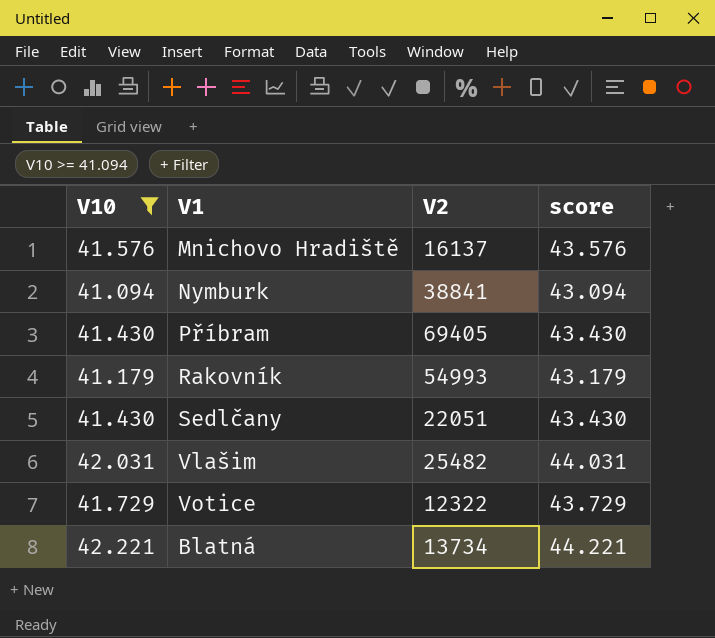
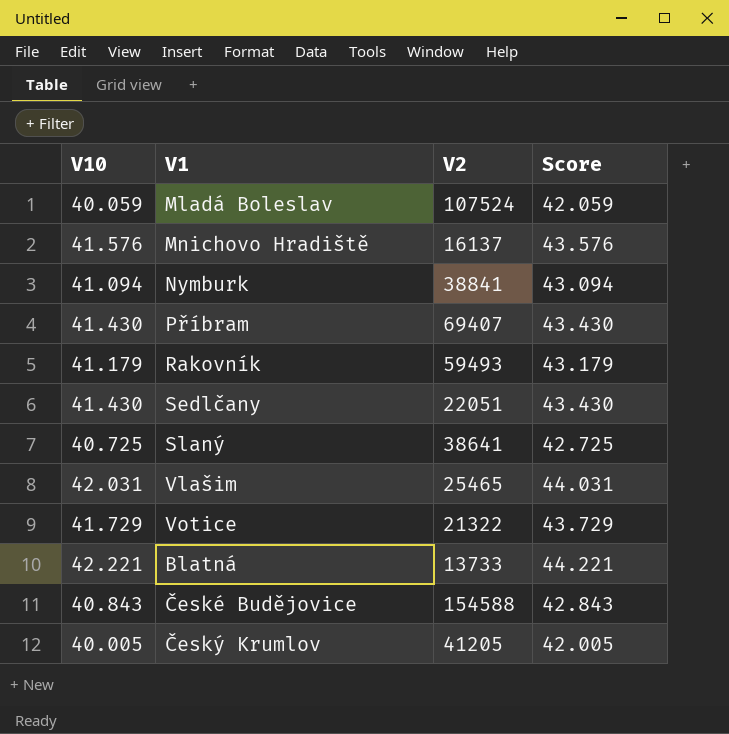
filter: V10 >= 41.094 -> none
column name: score -> Score
Příbram | V2: 69405 -> 69407
Rakovník | V2: 54993 -> 59493
Vlašim | V2: 25482 -> 25465
Votice | V2: 12322 -> 21322
Blatná | V2: 13734 -> 13733

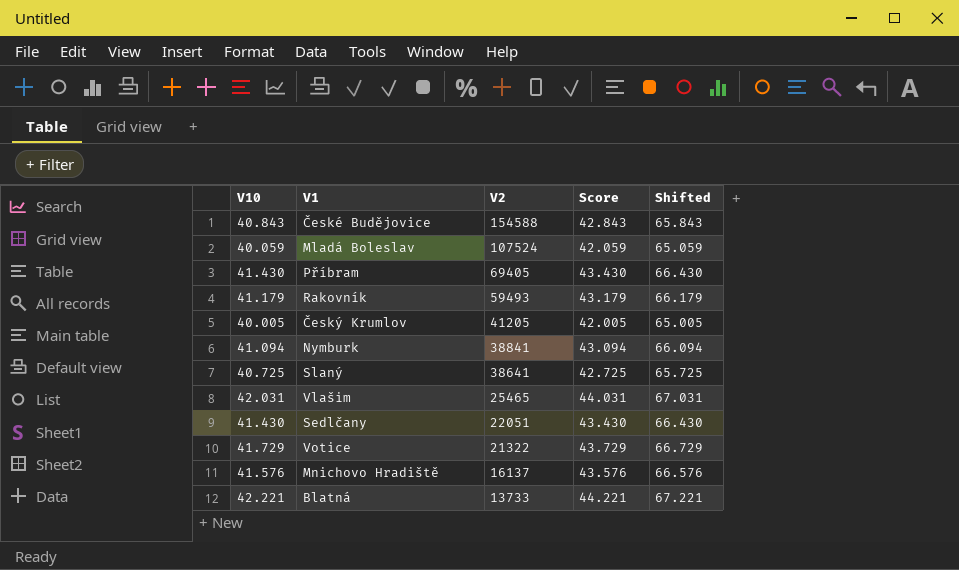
row order: none -> V2 descending
column Shifted | formula: none -> [V10] + 25
Příbram | V2: 69407 -> 69405

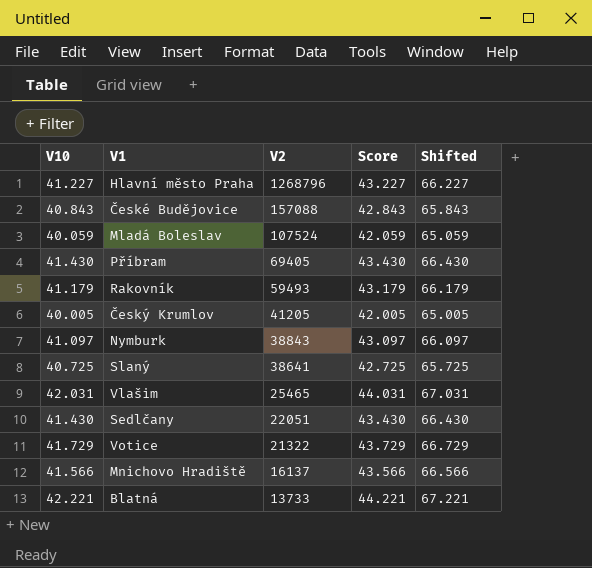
row Hlavní město Praha: none -> 41.227 | 1268796 | 43.227 | 66.227
České Budějovice | V2: 154588 -> 157088
Nymburk | V10: 41.094 -> 41.097
Nymburk | V2: 38841 -> 38843
Nymburk | Score: 43.094 -> 43.097
Nymburk | Shifted: 66.094 -> 66.097
Mnichovo Hradiště | V10: 41.576 -> 41.566
Mnichovo Hradiště | Score: 43.576 -> 43.566
Mnichovo Hradiště | Shifted: 66.576 -> 66.566

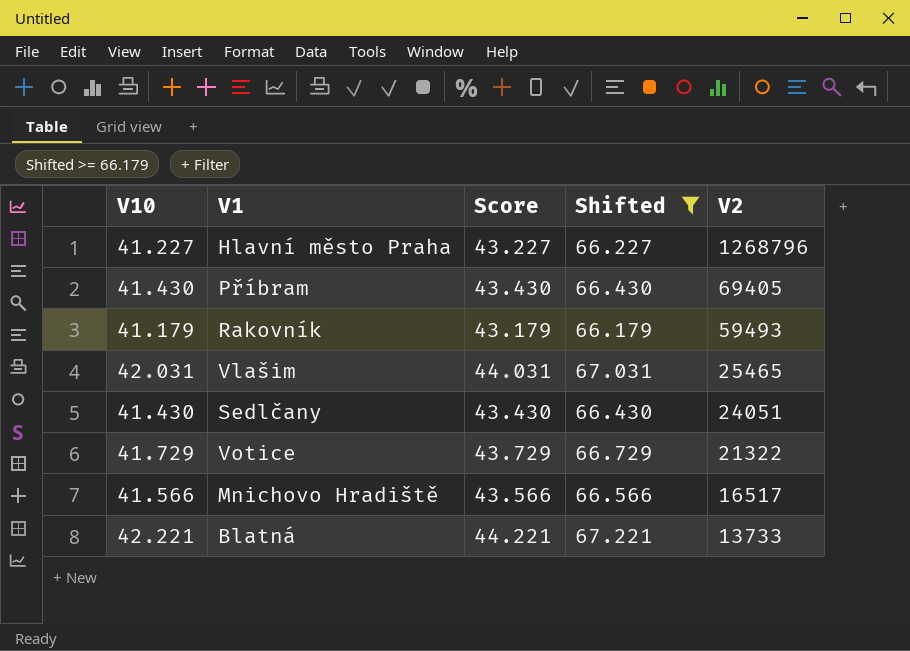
filter: none -> Shifted >= 66.179
column V2 | position: 3 -> 5
Sedlčany | V2: 22051 -> 24051
Mnichovo Hradiště | V2: 16137 -> 16517

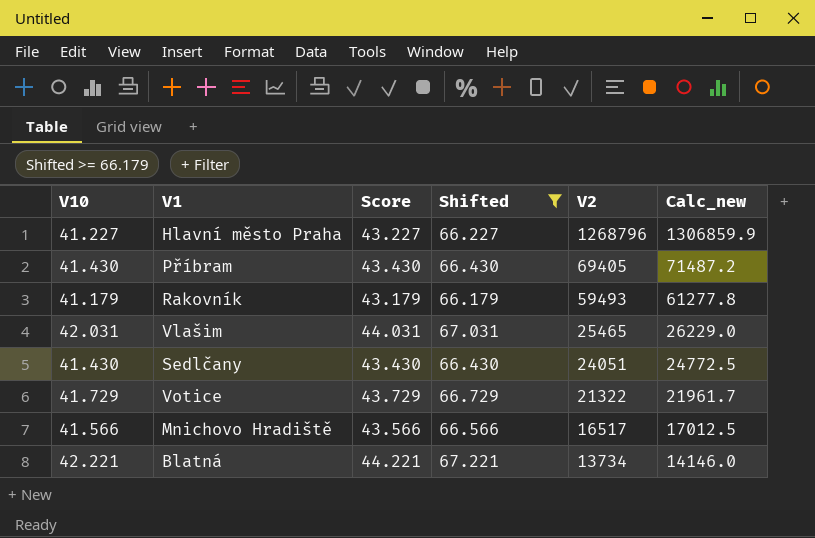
column Calc_new | formula: none -> [V2] * 1.03
Blatná | V2: 13733 -> 13734

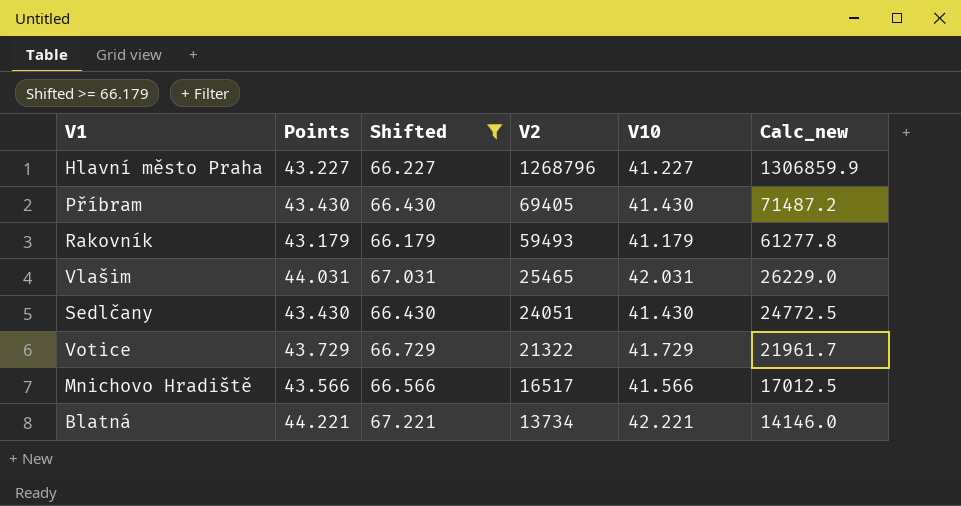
column name: Score -> Points
column V10 | position: 1 -> 5

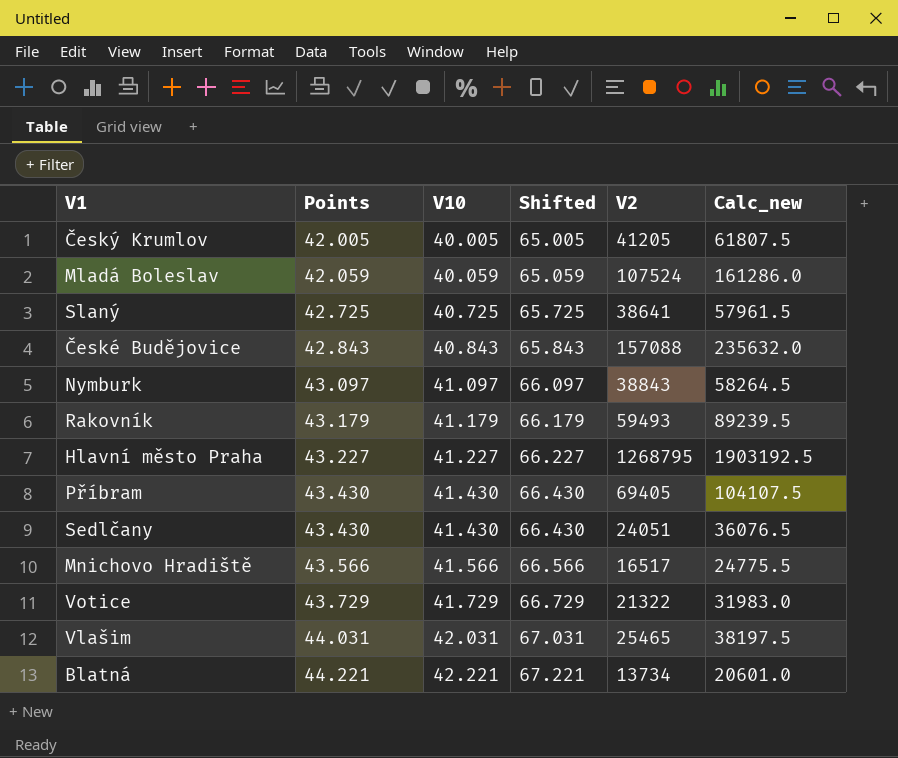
filter: Shifted >= 66.179 -> none
row order: V2 descending -> Points ascending
column V10 | position: 5 -> 3
column Calc_new | formula: [V2] * 1.03 -> [V2] * 1.5
Hlavní město Praha | V2: 1268796 -> 1268795

